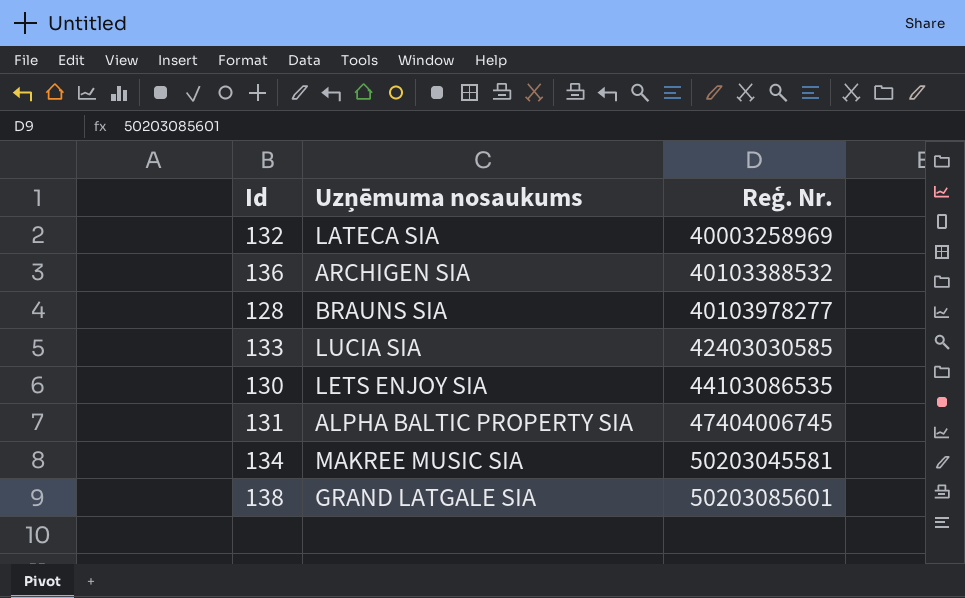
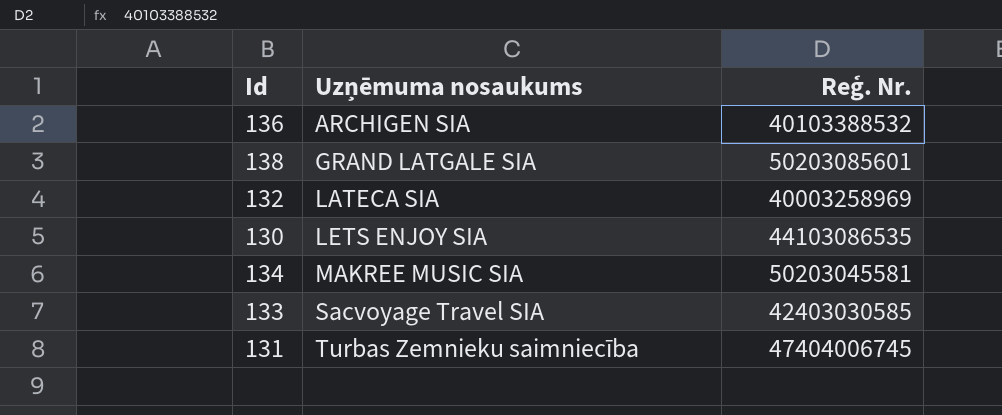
row order: Reģ. Nr. ascending -> Uzņēmuma nosaukums ascending
row 128: BRAUNS SIA | 40103978277 -> none
133 | Uzņēmuma nosaukums: LUCIA SIA -> Sacvoyage Travel SIA
131 | Uzņēmuma nosaukums: ALPHA BALTIC PROPERTY SIA -> Turbas Zemnieku saimniecība

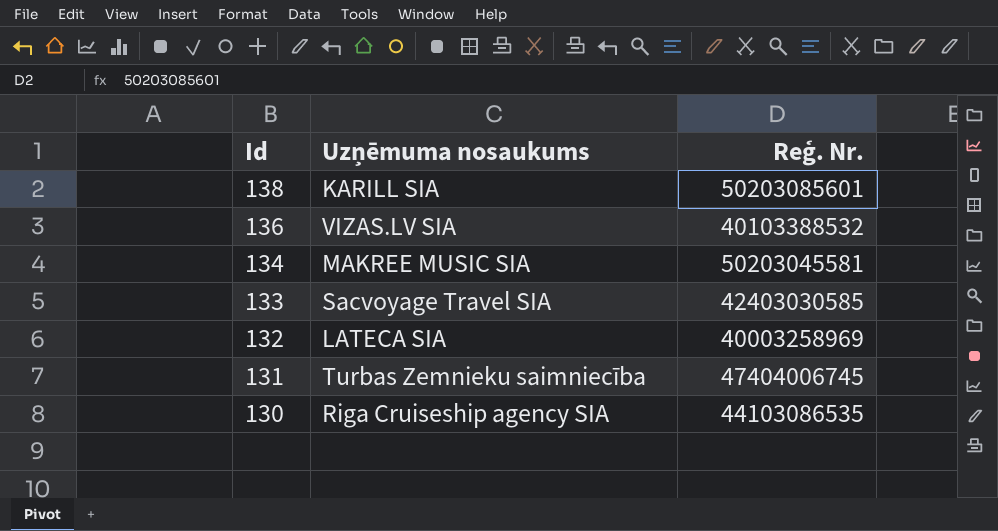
row order: Uzņēmuma nosaukums ascending -> Id descending
138 | Uzņēmuma nosaukums: GRAND LATGALE SIA -> KARILL SIA
136 | Uzņēmuma nosaukums: ARCHIGEN SIA -> VIZAS.LV SIA
130 | Uzņēmuma nosaukums: LETS ENJOY SIA -> Riga Cruiseship agency SIA

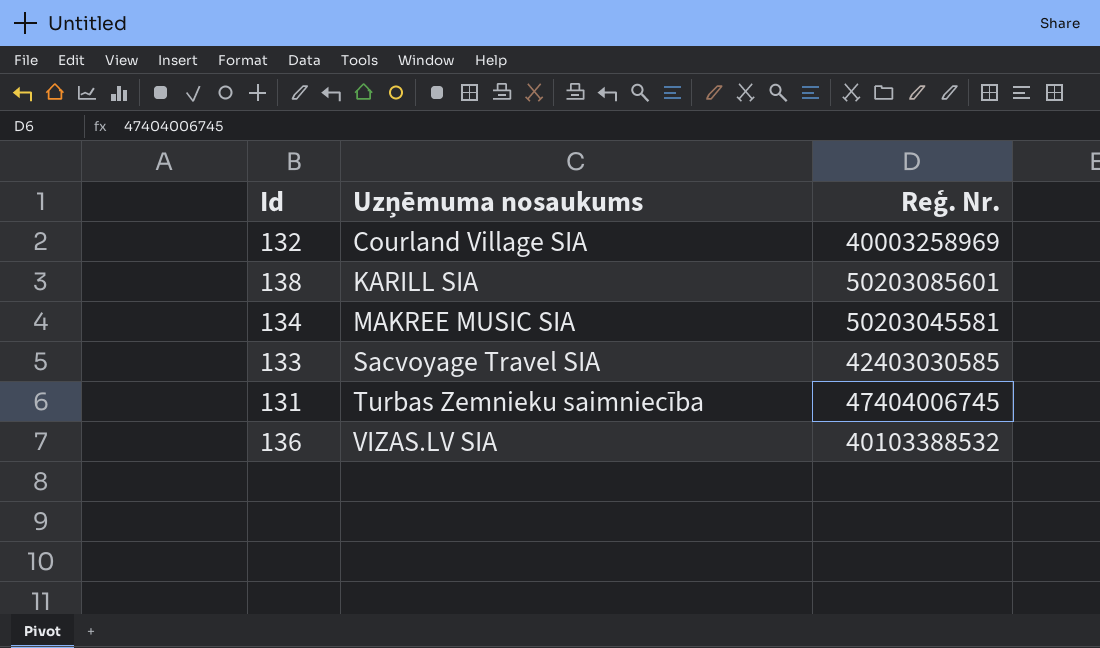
row order: Id descending -> Uzņēmuma nosaukums ascending
row 130: Riga Cruiseship agency SIA | 44103086535 -> none
132 | Uzņēmuma nosaukums: LATECA SIA -> Courland Village SIA

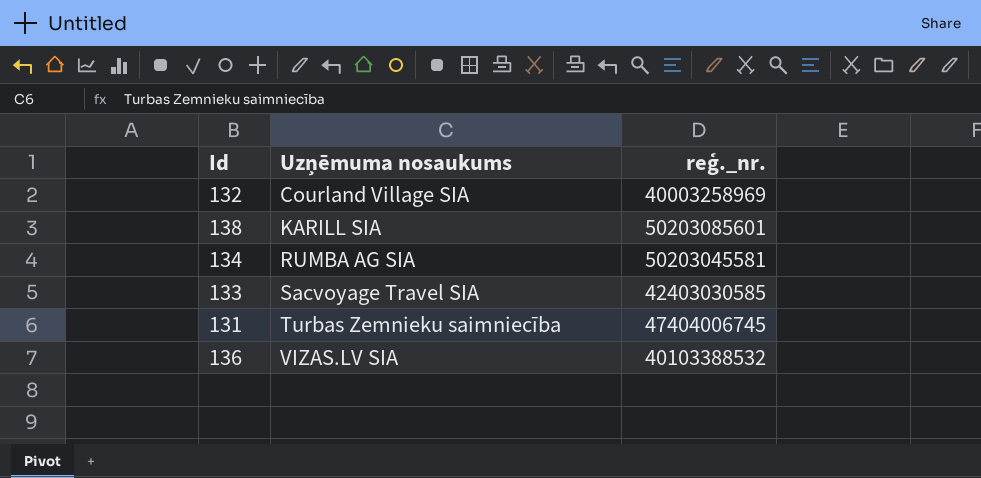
column name: Reģ. Nr. -> reģ._nr.
134 | Uzņēmuma nosaukums: MAKREE MUSIC SIA -> RUMBA AG SIA

